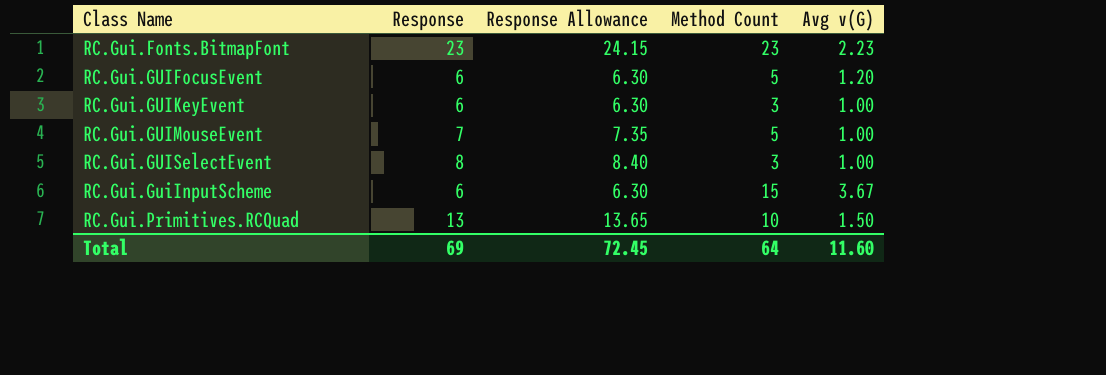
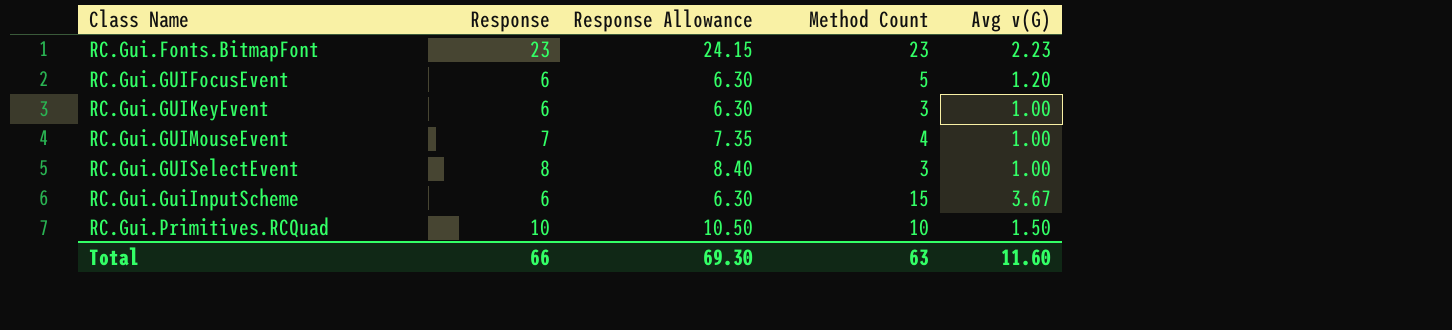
RC.Gui.GUIMouseEvent | Method Count: 5 -> 4
RC.Gui.Primitives.RCQuad | Response: 13 -> 10
RC.Gui.Primitives.RCQuad | Response Allowance: 13.65 -> 10.50
Total | Response: 69 -> 66
Total | Response Allowance: 72.45 -> 69.30
Total | Method Count: 64 -> 63

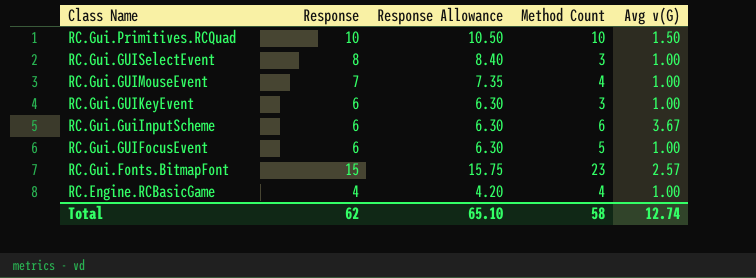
row order: none -> Class Name descending
RC.Gui.GuiInputScheme | Method Count: 15 -> 6
RC.Gui.GUIFocusEvent | Avg v(G): 1.20 -> 1.00
RC.Gui.Fonts.BitmapFont | Response: 23 -> 15
RC.Gui.Fonts.BitmapFont | Response Allowance: 24.15 -> 15.75
RC.Gui.Fonts.BitmapFont | Avg v(G): 2.23 -> 2.57
row RC.Engine.RCBasicGame: none -> 4 | 4.20 | 4 | 1.00
Total | Response: 66 -> 62
Total | Response Allowance: 69.30 -> 65.10
Total | Method Count: 63 -> 58
Total | Avg v(G): 11.60 -> 12.74

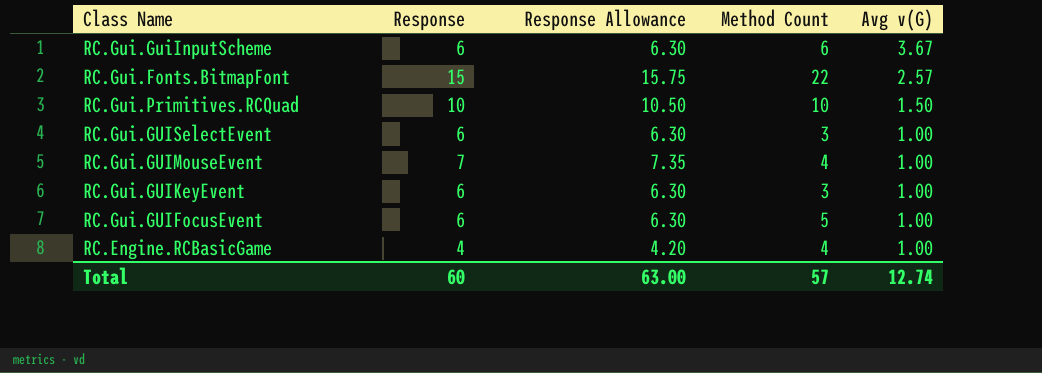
row order: Class Name descending -> Avg v(G) descending
RC.Gui.Fonts.BitmapFont | Method Count: 23 -> 22
RC.Gui.GUISelectEvent | Response: 8 -> 6
RC.Gui.GUISelectEvent | Response Allowance: 8.40 -> 6.30
Total | Response: 62 -> 60
Total | Response Allowance: 65.10 -> 63.00
Total | Method Count: 58 -> 57

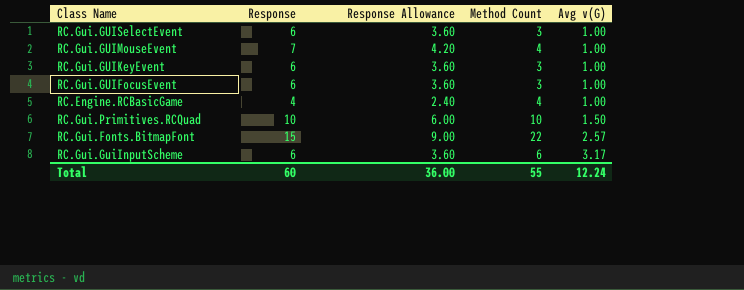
row order: Avg v(G) descending -> Avg v(G) ascending
column Response Allowance | formula: [Response] * 1.05 -> [Response] * 0.6
RC.Gui.GUIFocusEvent | Method Count: 5 -> 3
RC.Gui.GuiInputScheme | Avg v(G): 3.67 -> 3.17
Total | Response Allowance: 63.00 -> 36.00
Total | Method Count: 57 -> 55
Total | Avg v(G): 12.74 -> 12.24

